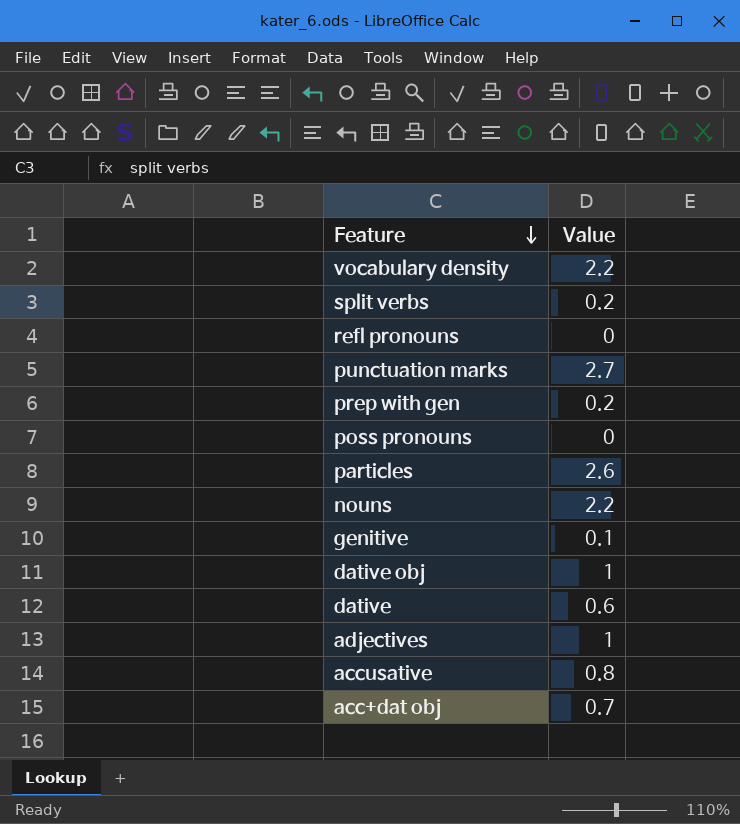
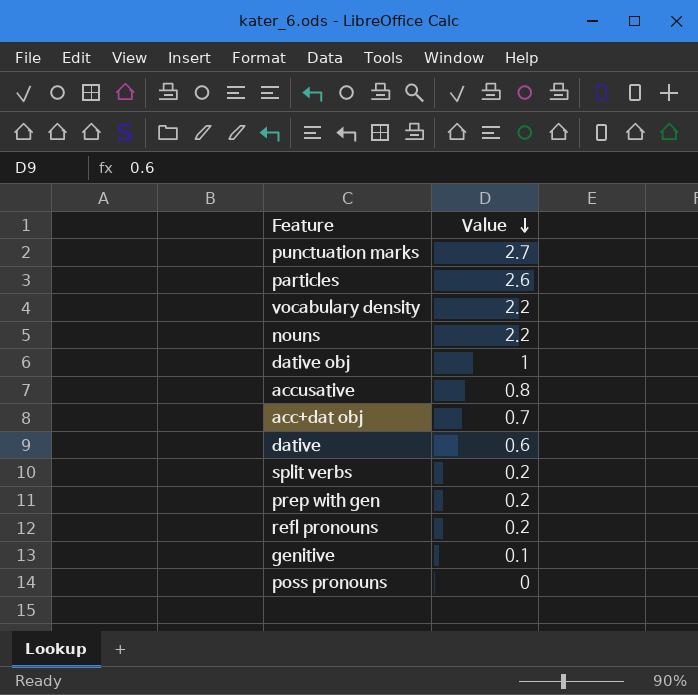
row order: Feature descending -> Value descending
row adjectives: 1 -> none
refl pronouns | Value: 0 -> 0.2

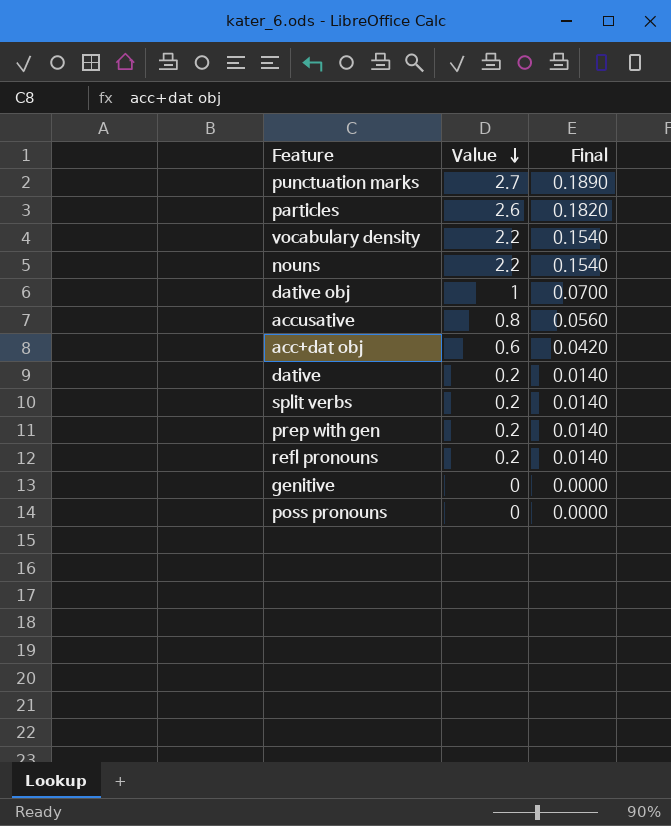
column Final | formula: none -> [Value] * 0.07
acc+dat obj | Value: 0.7 -> 0.6
dative | Value: 0.6 -> 0.2
genitive | Value: 0.1 -> 0

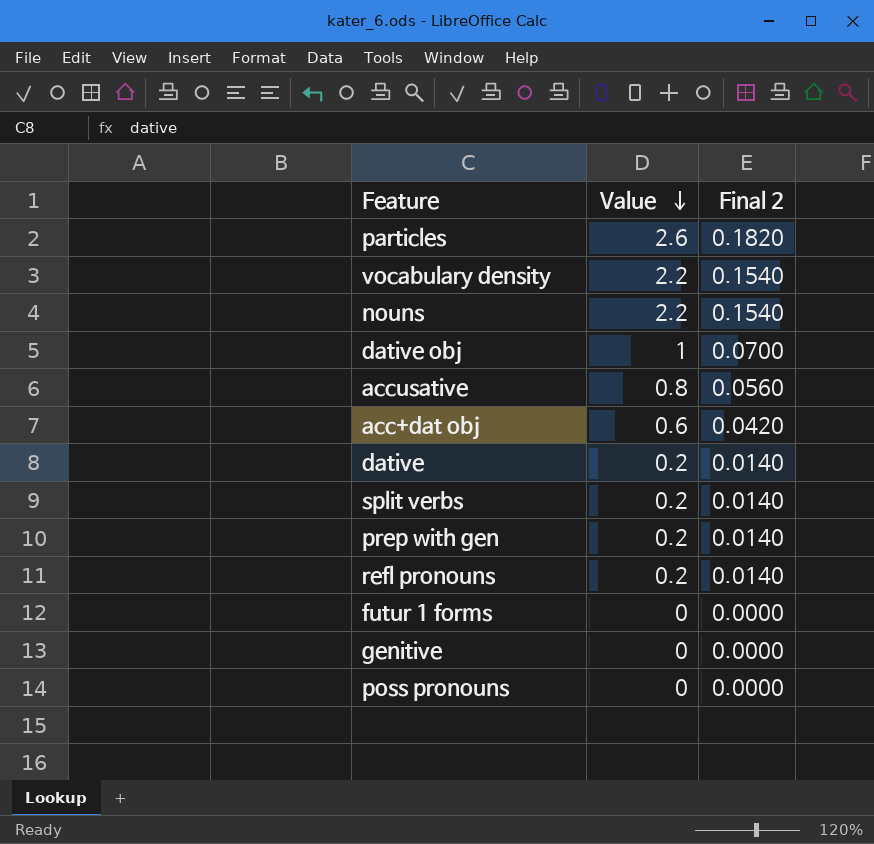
column name: Final -> Final 2
row punctuation marks: 2.7 | 0.1890 -> none
row futur 1 forms: none -> 0 | 0.0000

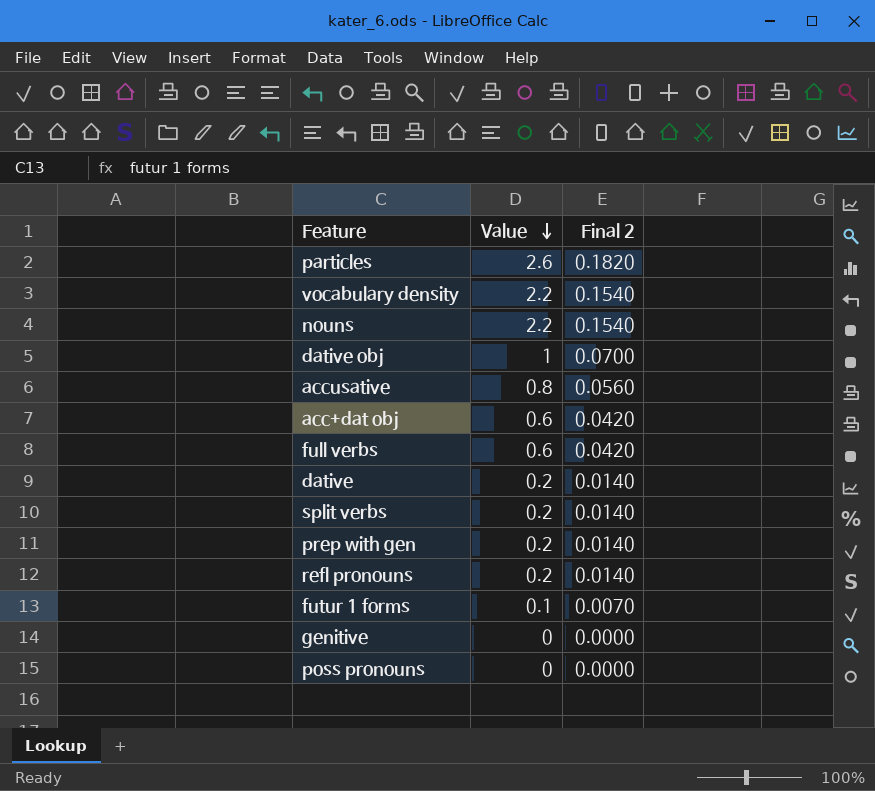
row full verbs: none -> 0.6 | 0.0420
futur 1 forms | Value: 0 -> 0.1
futur 1 forms | Final 2: 0.0000 -> 0.0070

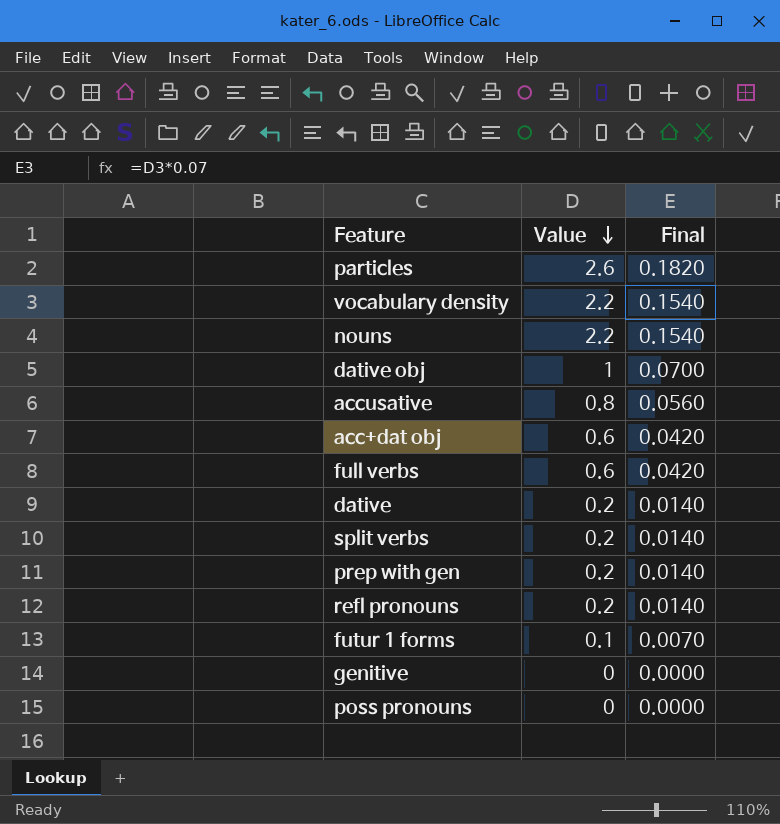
column name: Final 2 -> Final

